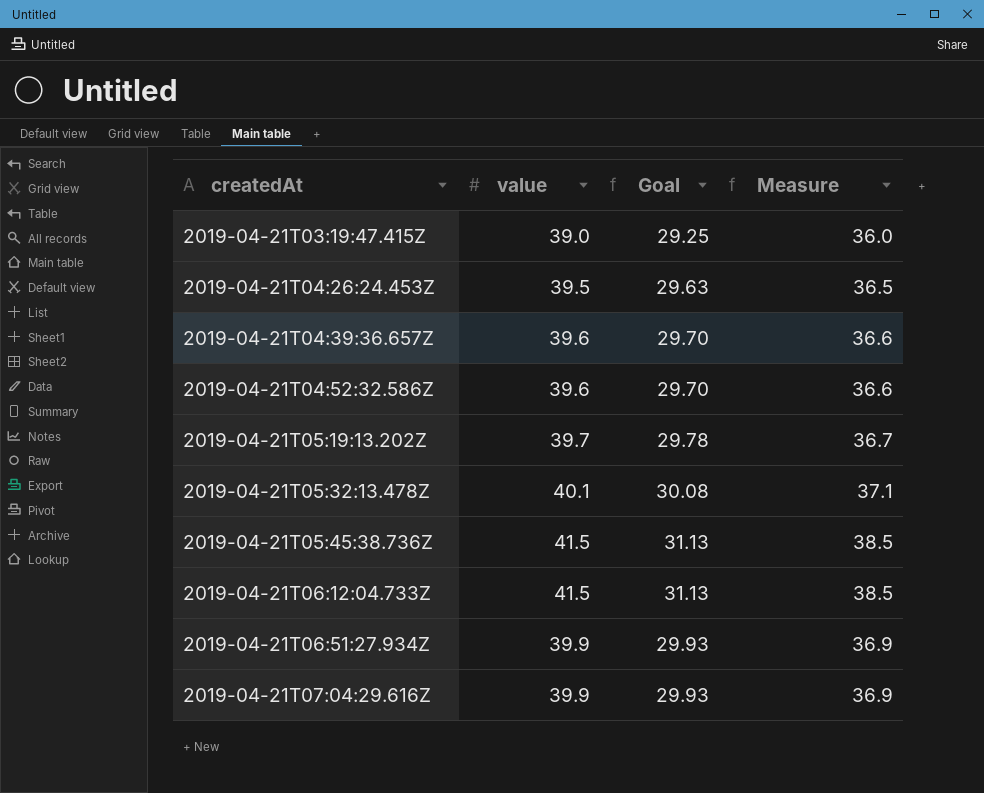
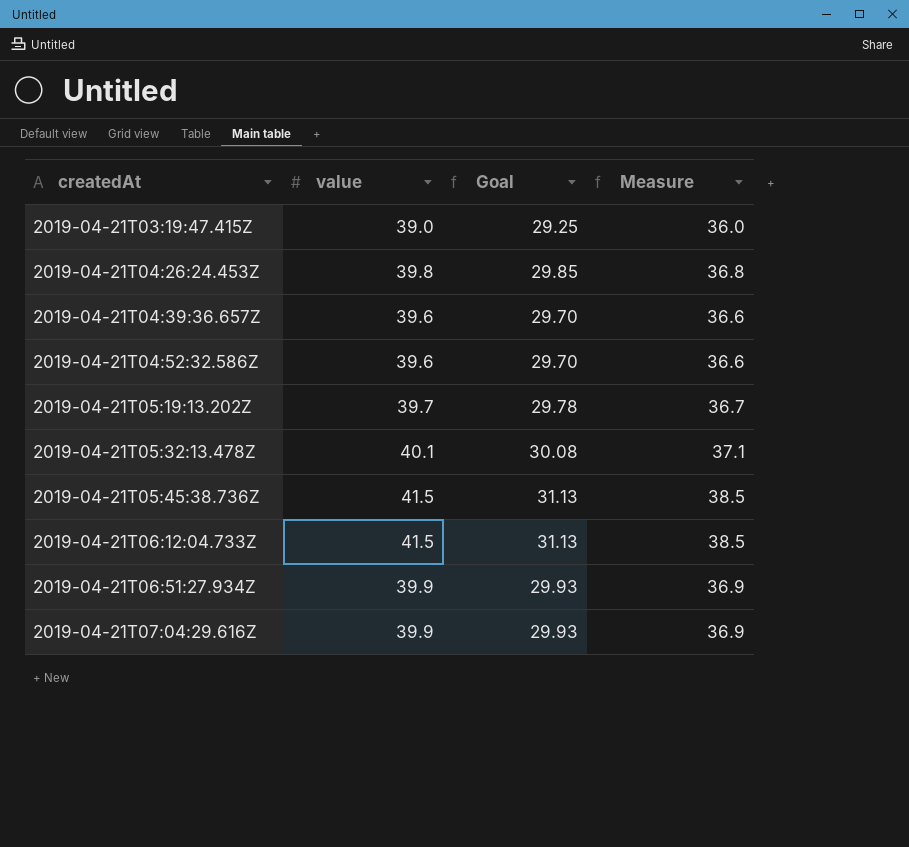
2019-04-21T04:26:24.453Z | value: 39.5 -> 39.8
2019-04-21T04:26:24.453Z | Goal: 29.63 -> 29.85
2019-04-21T04:26:24.453Z | Measure: 36.5 -> 36.8

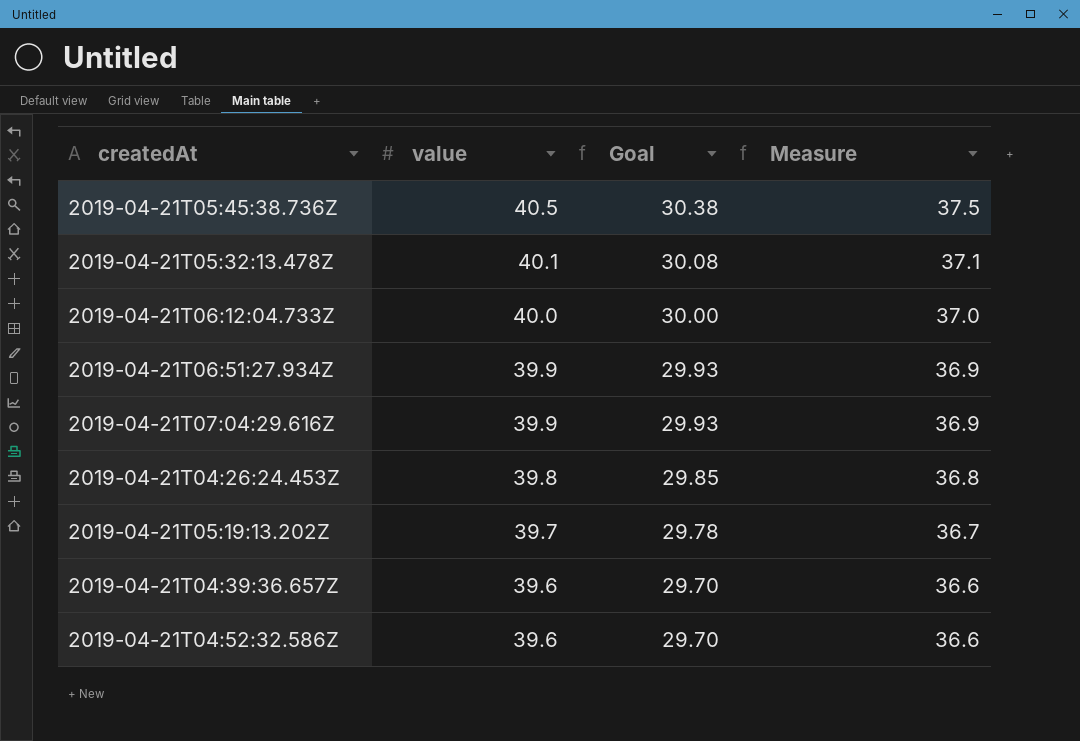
row order: createdAt ascending -> value descending
row 2019-04-21T03:19:47.415Z: 39.0 | 29.25 | 36.0 -> none
2019-04-21T05:45:38.736Z | value: 41.5 -> 40.5
2019-04-21T05:45:38.736Z | Goal: 31.13 -> 30.38
2019-04-21T05:45:38.736Z | Measure: 38.5 -> 37.5
2019-04-21T06:12:04.733Z | value: 41.5 -> 40.0
2019-04-21T06:12:04.733Z | Goal: 31.13 -> 30.00
2019-04-21T06:12:04.733Z | Measure: 38.5 -> 37.0

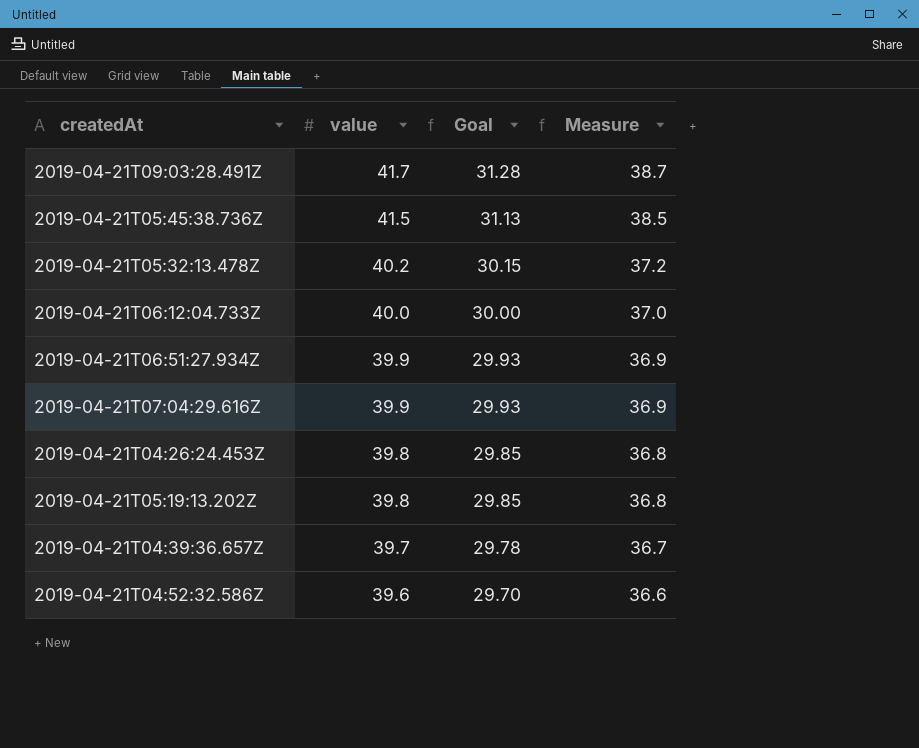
row 2019-04-21T09:03:28.491Z: none -> 41.7 | 31.28 | 38.7
2019-04-21T05:45:38.736Z | value: 40.5 -> 41.5
2019-04-21T05:45:38.736Z | Goal: 30.38 -> 31.13
2019-04-21T05:45:38.736Z | Measure: 37.5 -> 38.5
2019-04-21T05:32:13.478Z | value: 40.1 -> 40.2
2019-04-21T05:32:13.478Z | Goal: 30.08 -> 30.15
2019-04-21T05:32:13.478Z | Measure: 37.1 -> 37.2
2019-04-21T05:19:13.202Z | value: 39.7 -> 39.8
2019-04-21T05:19:13.202Z | Goal: 29.78 -> 29.85
2019-04-21T05:19:13.202Z | Measure: 36.7 -> 36.8
2019-04-21T04:39:36.657Z | value: 39.6 -> 39.7
2019-04-21T04:39:36.657Z | Goal: 29.70 -> 29.78
2019-04-21T04:39:36.657Z | Measure: 36.6 -> 36.7

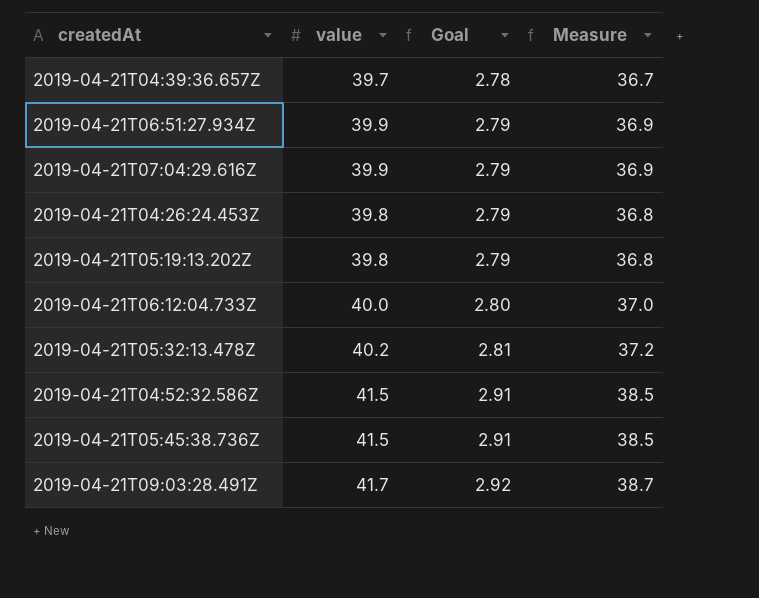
row order: value descending -> Goal ascending
column Goal | formula: [value] * 0.75 -> [value] * 0.07
2019-04-21T04:52:32.586Z | value: 39.6 -> 41.5
2019-04-21T04:52:32.586Z | Measure: 36.6 -> 38.5

